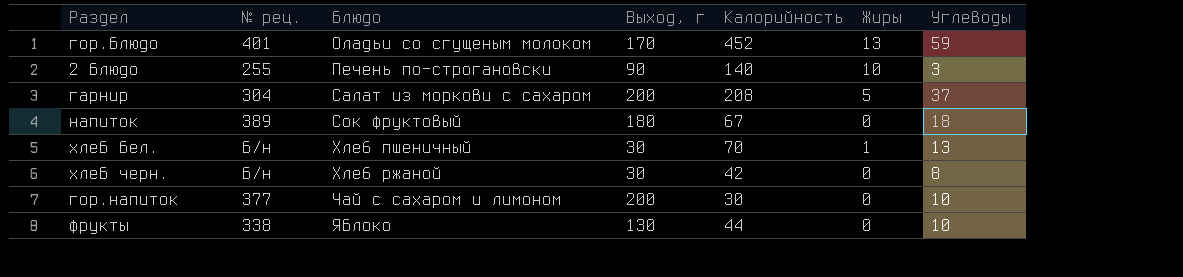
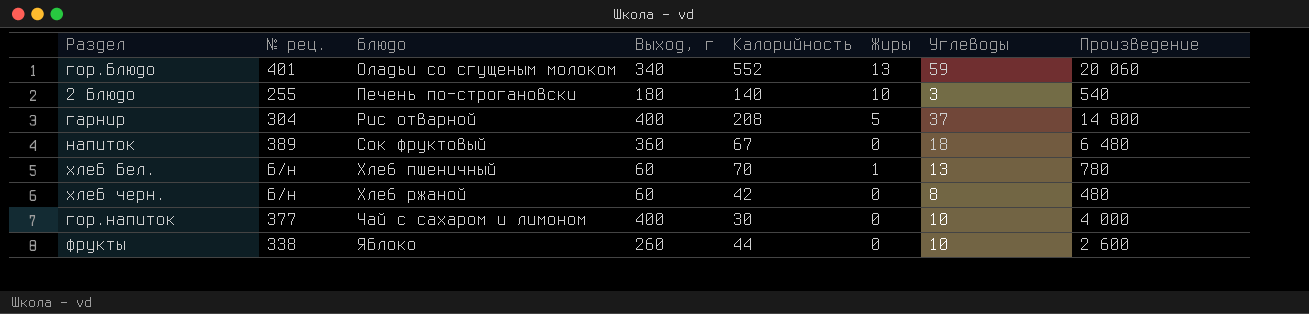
column Произведение | formula: none -> [Выход, г] * [Углеводы]
гор.блюдо | Выход, г: 170 -> 340
гор.блюдо | Калорийность: 452 -> 552
2 блюдо | Выход, г: 90 -> 180
гарнир | блюдо: Салат из моркови с сахаром -> Рис отварной
гарнир | Выход, г: 200 -> 400
напиток | Выход, г: 180 -> 360
хлеб бел. | Выход, г: 30 -> 60
хлеб черн. | Выход, г: 30 -> 60
гор.напиток | Выход, г: 200 -> 400
фрукты | Выход, г: 130 -> 260

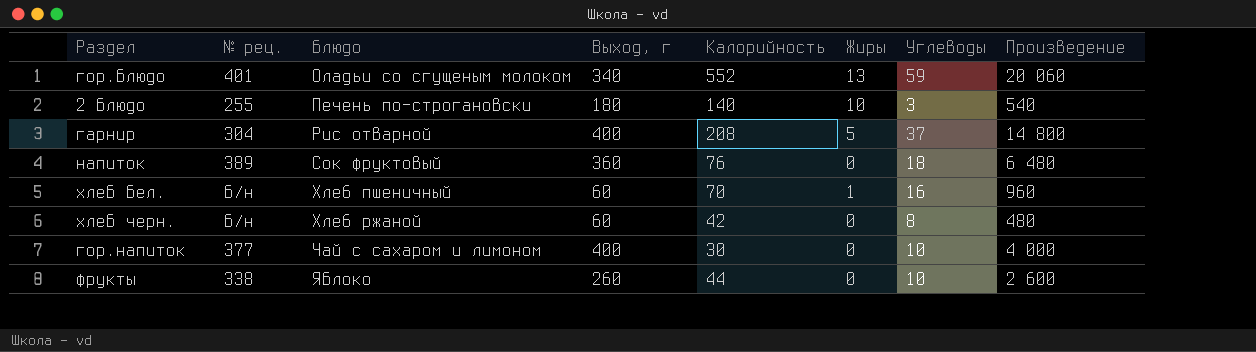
напиток | Калорийность: 67 -> 76
хлеб бел. | Углеводы: 13 -> 16
хлеб бел. | Произведение: 780 -> 960

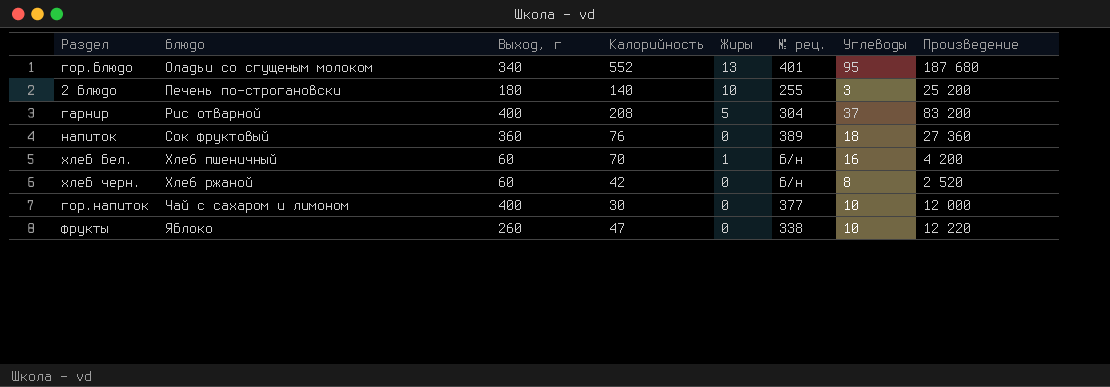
column № рец. | position: 2 -> 6
column Произведение | formula: [Выход, г] * [Углеводы] -> [Выход, г] * [Калорийность]
гор.блюдо | Углеводы: 59 -> 95
фрукты | Калорийность: 44 -> 47

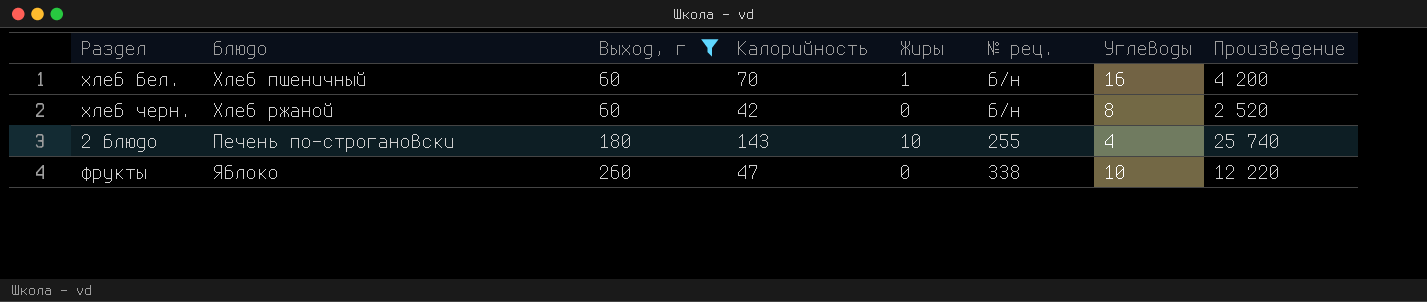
filter: none -> Выход, г <= 260
row order: блюдо ascending -> Выход, г ascending
2 блюдо | Калорийность: 140 -> 143
2 блюдо | Углеводы: 3 -> 4
2 блюдо | Произведение: 25 200 -> 25 740

